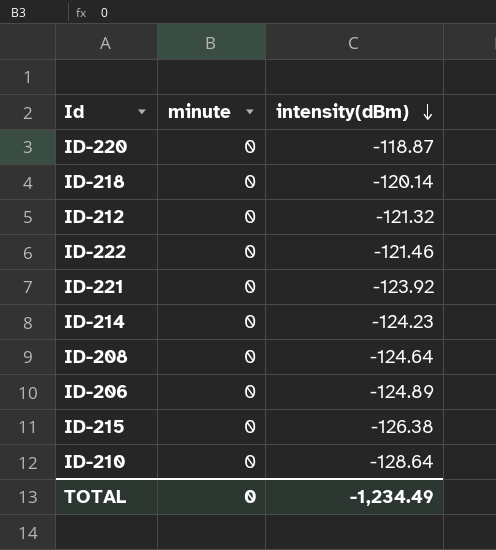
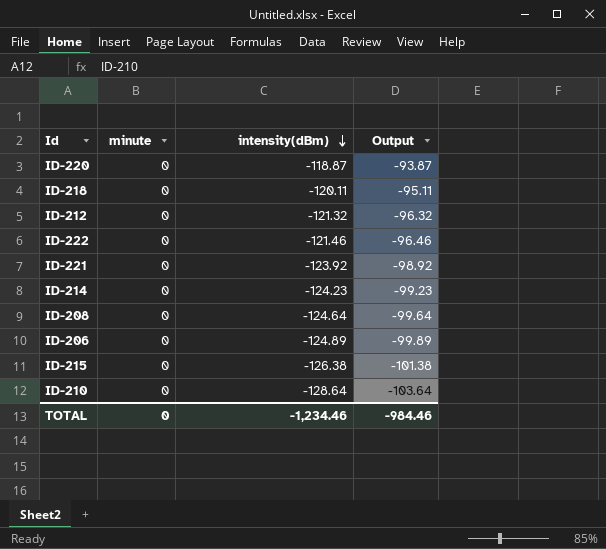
column Output | formula: none -> [intensity(dBm)] + 25
ID-218 | intensity(dBm): -120.14 -> -120.11
TOTAL | intensity(dBm): -1,234.49 -> -1,234.46

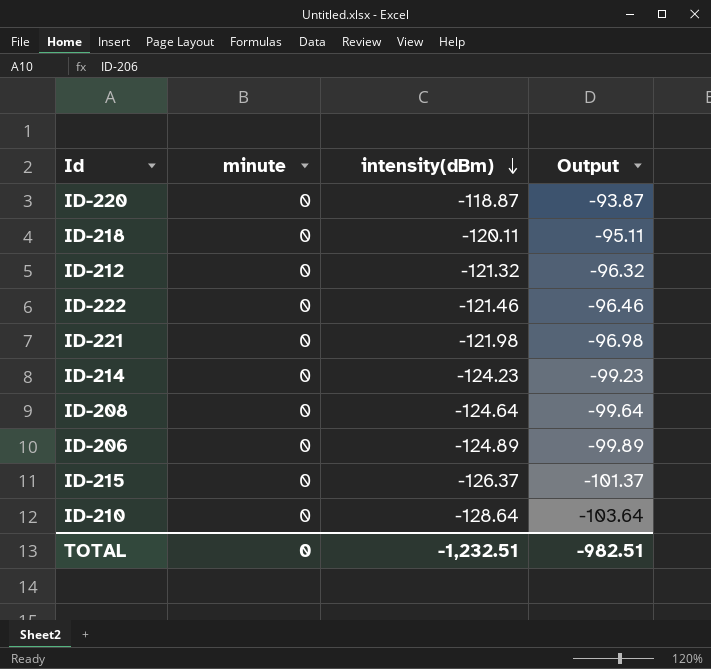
ID-221 | intensity(dBm): -123.92 -> -121.98
ID-221 | Output: -98.92 -> -96.98
ID-215 | intensity(dBm): -126.38 -> -126.37
ID-215 | Output: -101.38 -> -101.37
TOTAL | intensity(dBm): -1,234.46 -> -1,232.51
TOTAL | Output: -984.46 -> -982.51

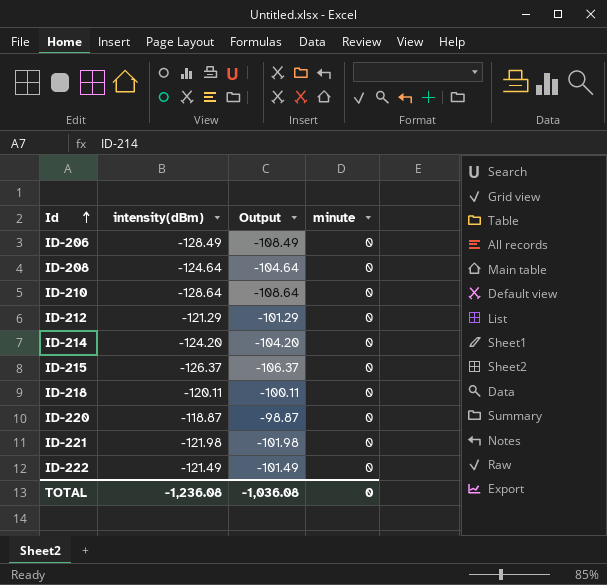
row order: intensity(dBm) descending -> Id ascending
column Output | formula: [intensity(dBm)] + 25 -> [intensity(dBm)] + 20
column minute | position: 2 -> 4
ID-206 | intensity(dBm): -124.89 -> -128.49
ID-212 | intensity(dBm): -121.32 -> -121.29
ID-214 | intensity(dBm): -124.23 -> -124.20
ID-222 | intensity(dBm): -121.46 -> -121.49
TOTAL | intensity(dBm): -1,232.51 -> -1,236.08
TOTAL | Output: -982.51 -> -1,036.08

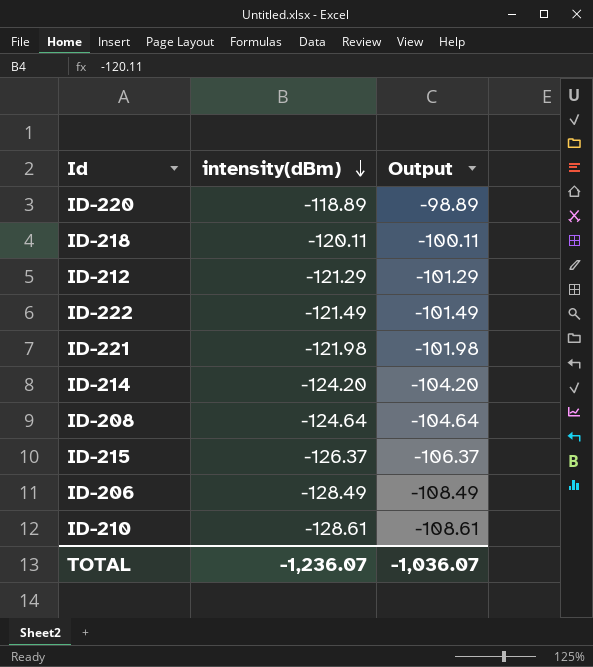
row order: Id ascending -> intensity(dBm) descending
column minute | position: 4 -> none
ID-220 | intensity(dBm): -118.87 -> -118.89
ID-220 | Output: -98.87 -> -98.89
ID-210 | intensity(dBm): -128.64 -> -128.61
ID-210 | Output: -108.64 -> -108.61
TOTAL | intensity(dBm): -1,236.08 -> -1,236.07
TOTAL | Output: -1,036.08 -> -1,036.07

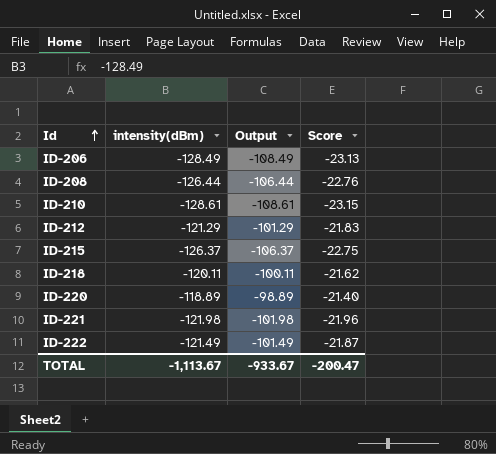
row order: intensity(dBm) descending -> Id ascending
column Score | formula: none -> [intensity(dBm)] * 0.18
row ID-214: -124.20 | -104.20 -> none
ID-208 | intensity(dBm): -124.64 -> -126.44
ID-208 | Output: -104.64 -> -106.44
TOTAL | intensity(dBm): -1,236.07 -> -1,113.67
TOTAL | Output: -1,036.07 -> -933.67

